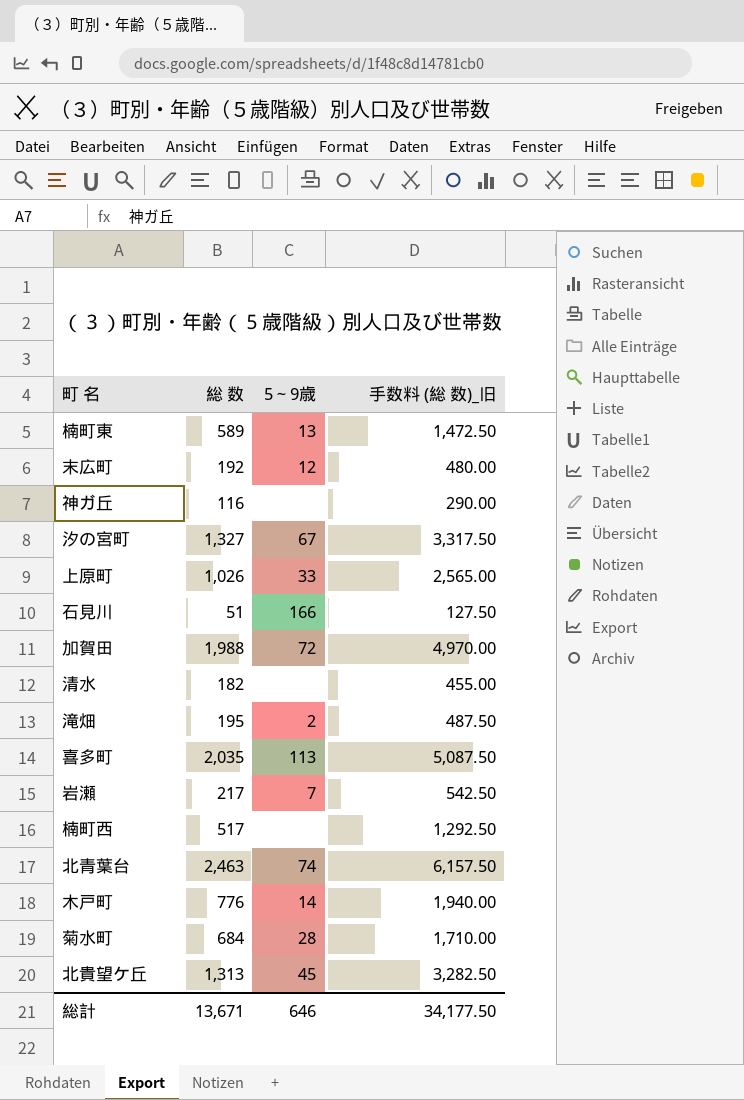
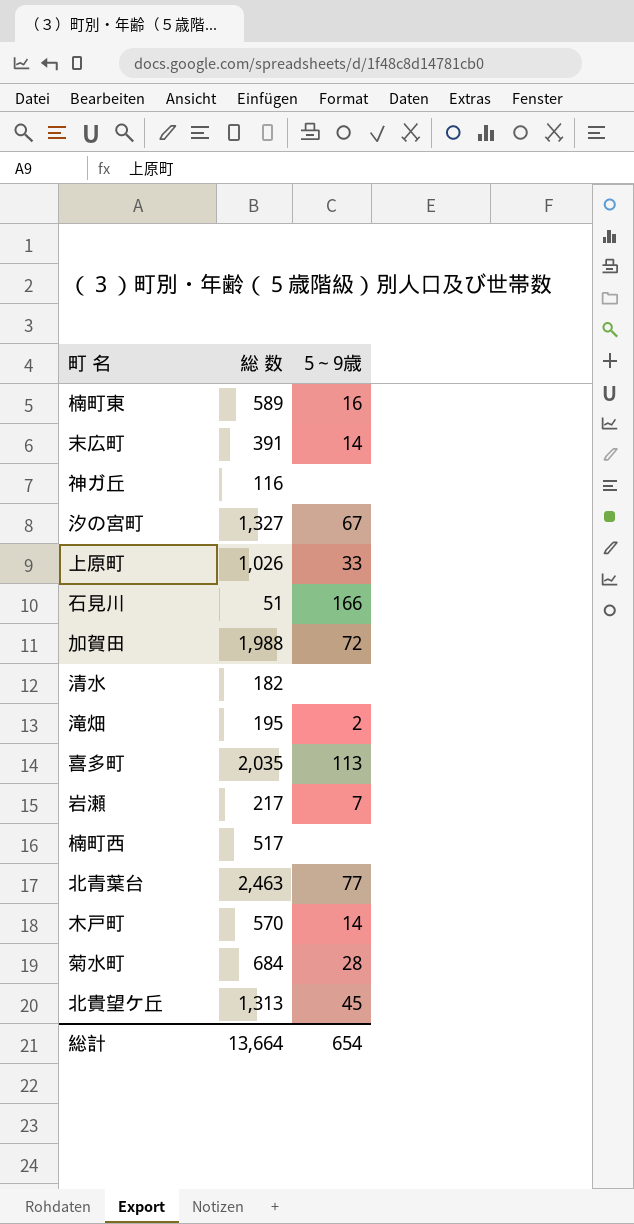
column 手数料 (総 数)_旧 | formula: [総 数] * 2.5 -> none
楠町東 | 5～9歳: 13 -> 16
末広町 | 総 数: 192 -> 391
末広町 | 5～9歳: 12 -> 14
北青葉台 | 5～9歳: 74 -> 77
木戸町 | 総 数: 776 -> 570
総計 | 総 数: 13,671 -> 13,664
総計 | 5～9歳: 646 -> 654

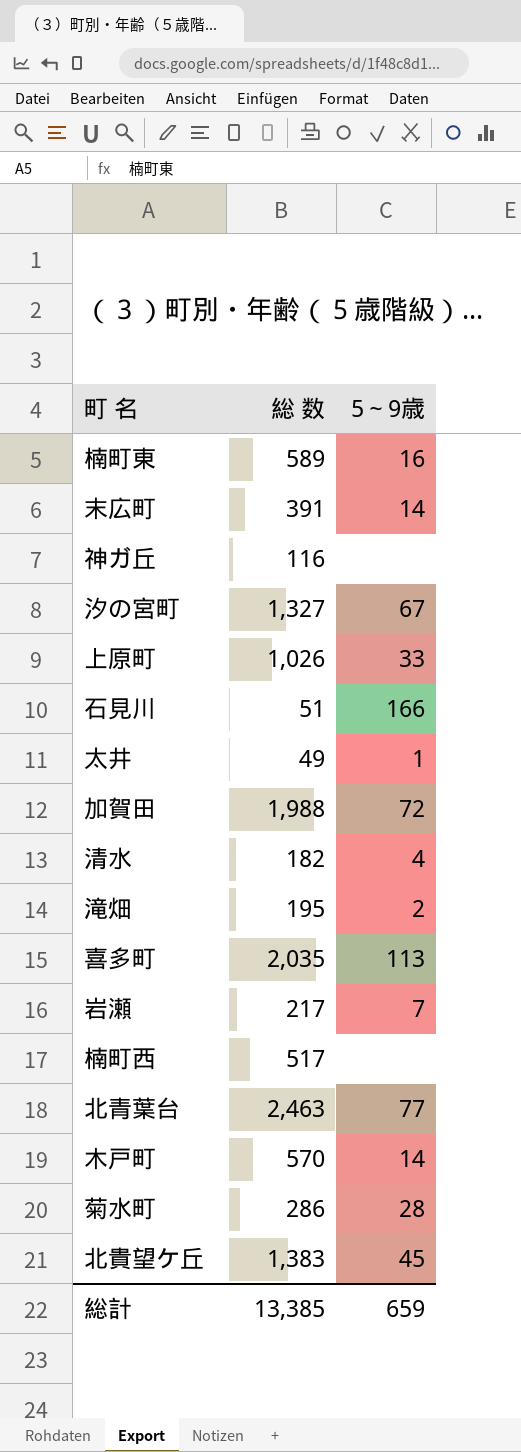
row 太井: none -> 49 | 1
清水 | 5～9歳: none -> 4
菊水町 | 総 数: 684 -> 286
北貴望ケ丘 | 総 数: 1,313 -> 1,383
総計 | 総 数: 13,664 -> 13,385
総計 | 5～9歳: 654 -> 659

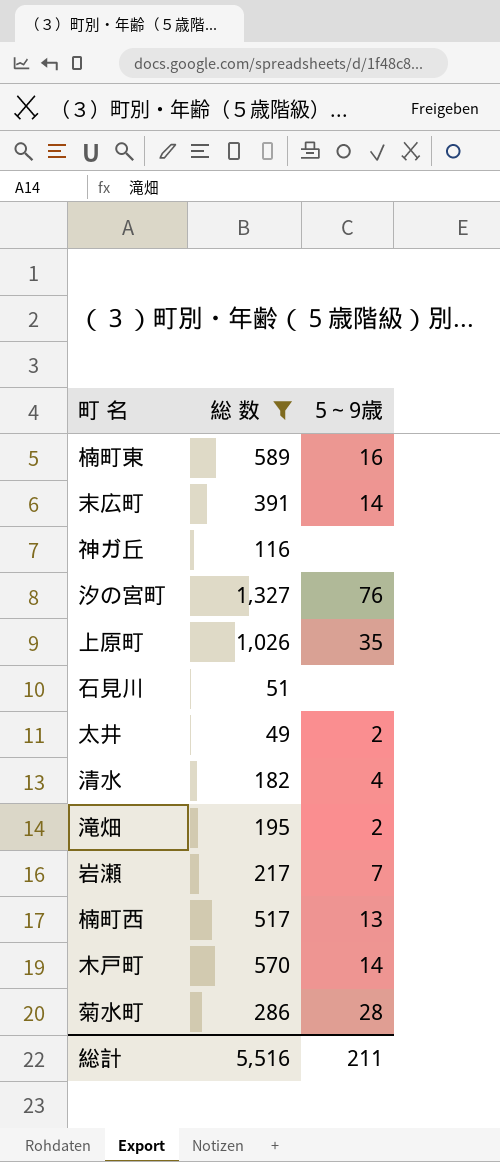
filter: none -> 総 数 <= 1,327
汐の宮町 | 5～9歳: 67 -> 76
上原町 | 5～9歳: 33 -> 35
石見川 | 5～9歳: 166 -> none
太井 | 5～9歳: 1 -> 2
楠町西 | 5～9歳: none -> 13
総計 | 総 数: 13,385 -> 5,516
総計 | 5～9歳: 659 -> 211

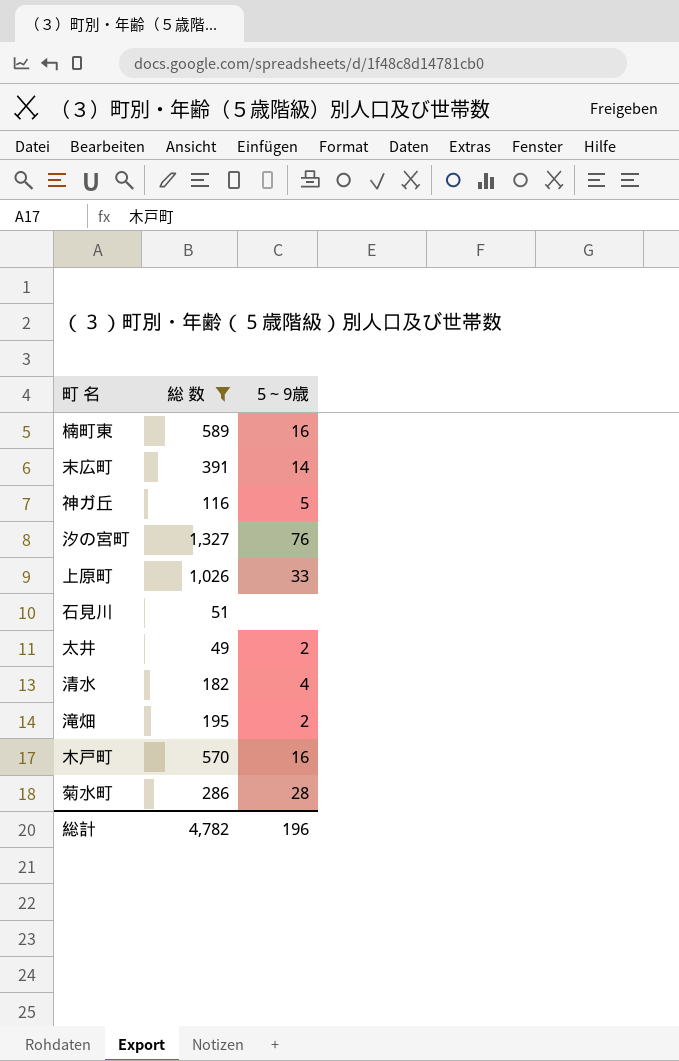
row 岩瀬: 217 | 7 -> none
row 楠町西: 517 | 13 -> none
神ガ丘 | 5～9歳: none -> 5
上原町 | 5～9歳: 35 -> 33
木戸町 | 5～9歳: 14 -> 16
総計 | 総 数: 5,516 -> 4,782
総計 | 5～9歳: 211 -> 196

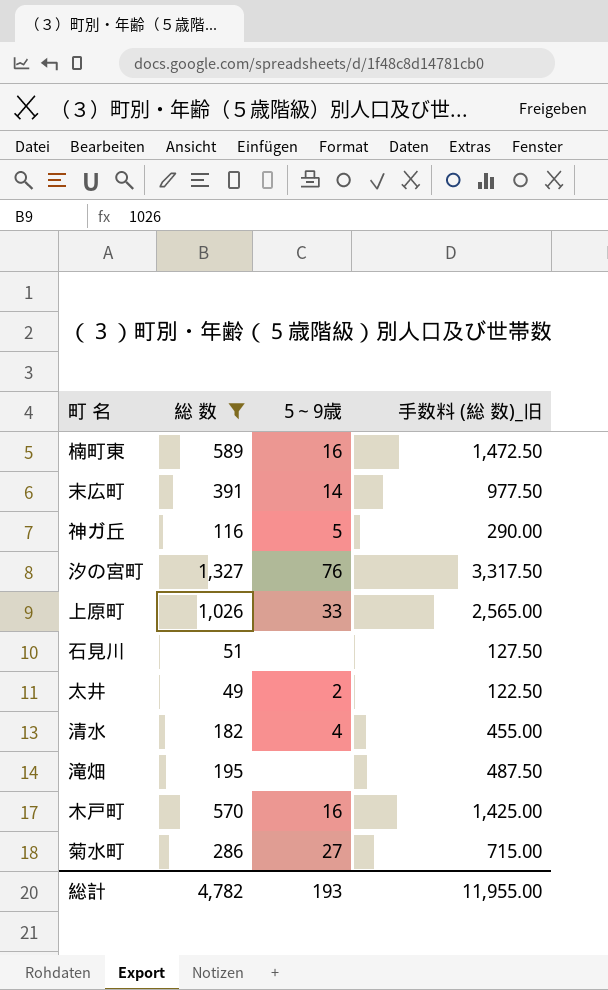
column 手数料 (総 数)_旧 | formula: none -> [総 数] * 2.5
滝畑 | 5～9歳: 2 -> none
菊水町 | 5～9歳: 28 -> 27
総計 | 5～9歳: 196 -> 193

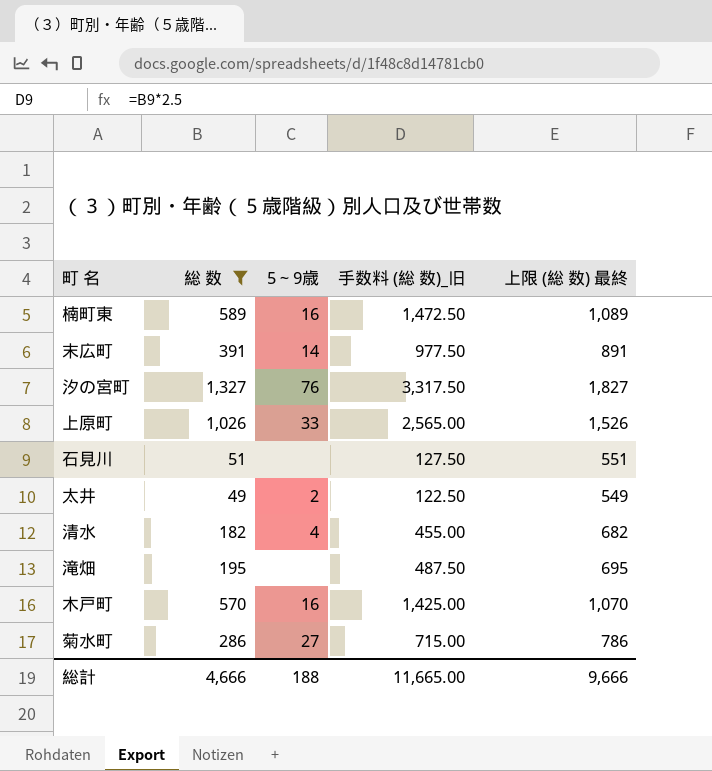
column 上限 (総 数) 最終 | formula: none -> [総 数] + 500
row 神ガ丘: 116 | 5 | 290.00 -> none
総計 | 総 数: 4,782 -> 4,666
総計 | 5～9歳: 193 -> 188
総計 | 手数料 (総 数)_旧: 11,955.00 -> 11,665.00

